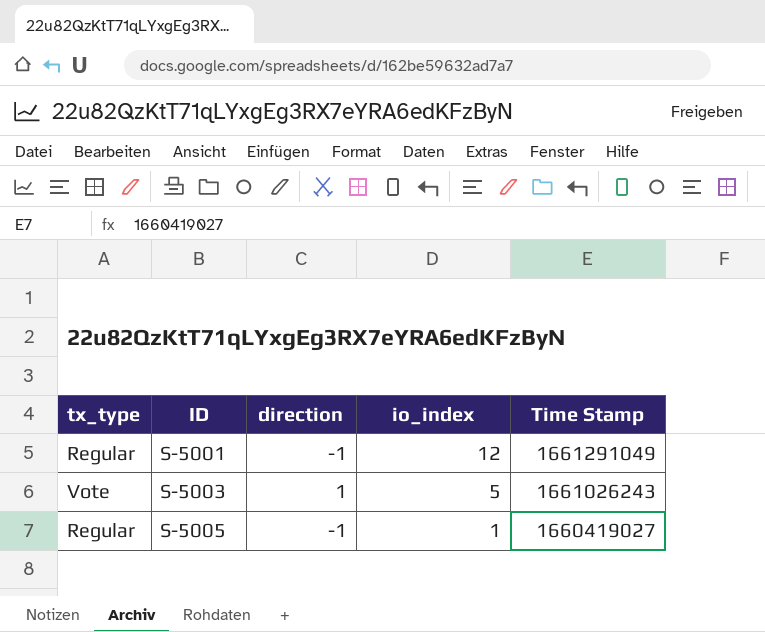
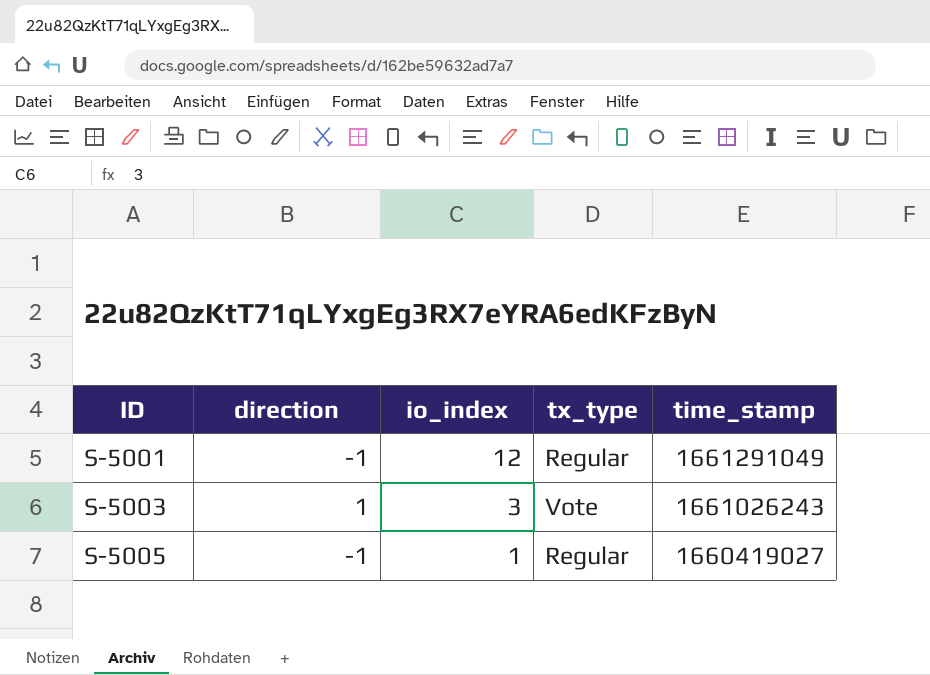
column tx_type | position: 1 -> 4
column name: Time Stamp -> time_stamp
S-5003 | io_index: 5 -> 3

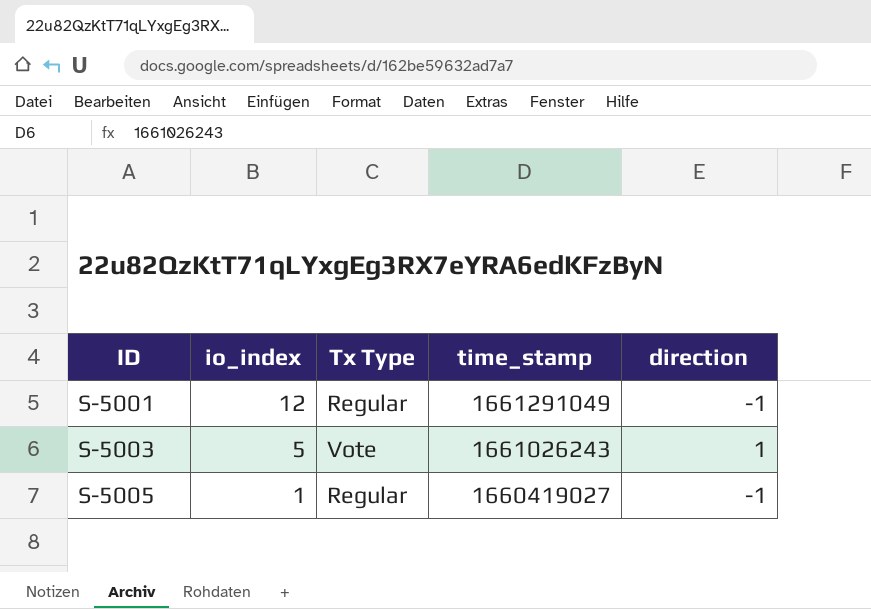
column name: tx_type -> Tx Type
column direction | position: 2 -> 5
S-5003 | io_index: 3 -> 5

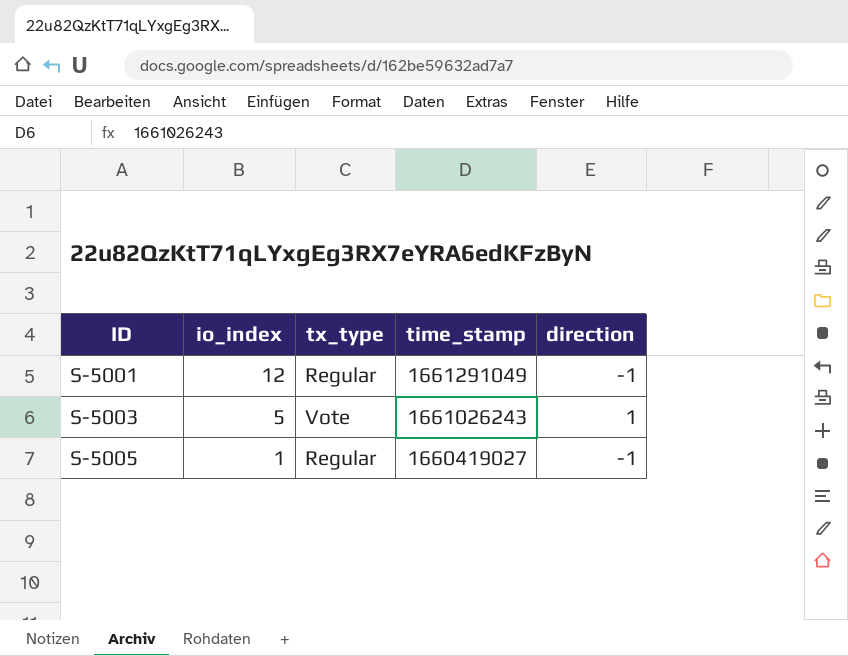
column name: Tx Type -> tx_type

